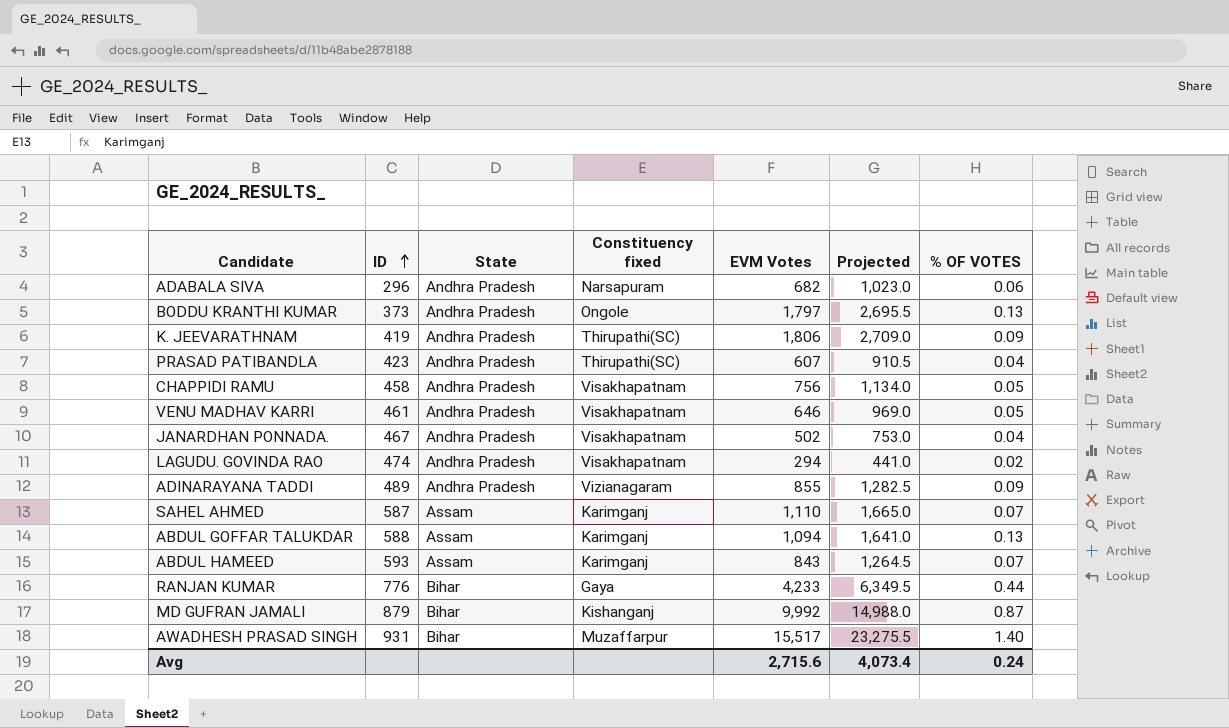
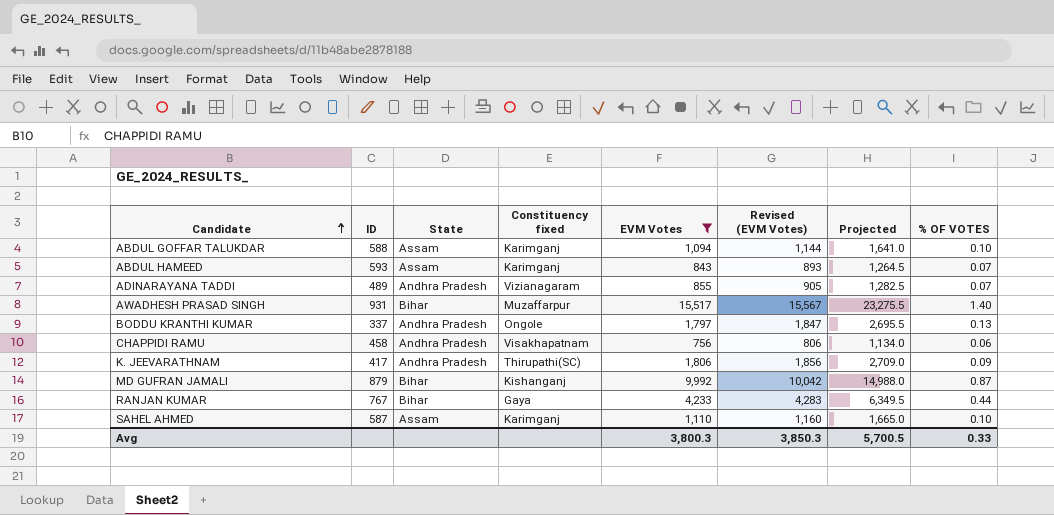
filter: none -> EVM Votes >= 756
row order: ID ascending -> Candidate ascending
column Revised (EVM Votes) | formula: none -> [EVM Votes] + 50
ABDUL GOFFAR TALUKDAR | % OF VOTES: 0.13 -> 0.10
ADINARAYANA TADDI | % OF VOTES: 0.09 -> 0.07
BODDU KRANTHI KUMAR | ID: 373 -> 337
CHAPPIDI RAMU | % OF VOTES: 0.05 -> 0.06
K. JEEVARATHNAM | ID: 419 -> 417
RANJAN KUMAR | ID: 776 -> 767
SAHEL AHMED | % OF VOTES: 0.07 -> 0.10
Avg | EVM Votes: 2,715.6 -> 3,800.3
Avg | Projected: 4,073.4 -> 5,700.5
Avg | % OF VOTES: 0.24 -> 0.33

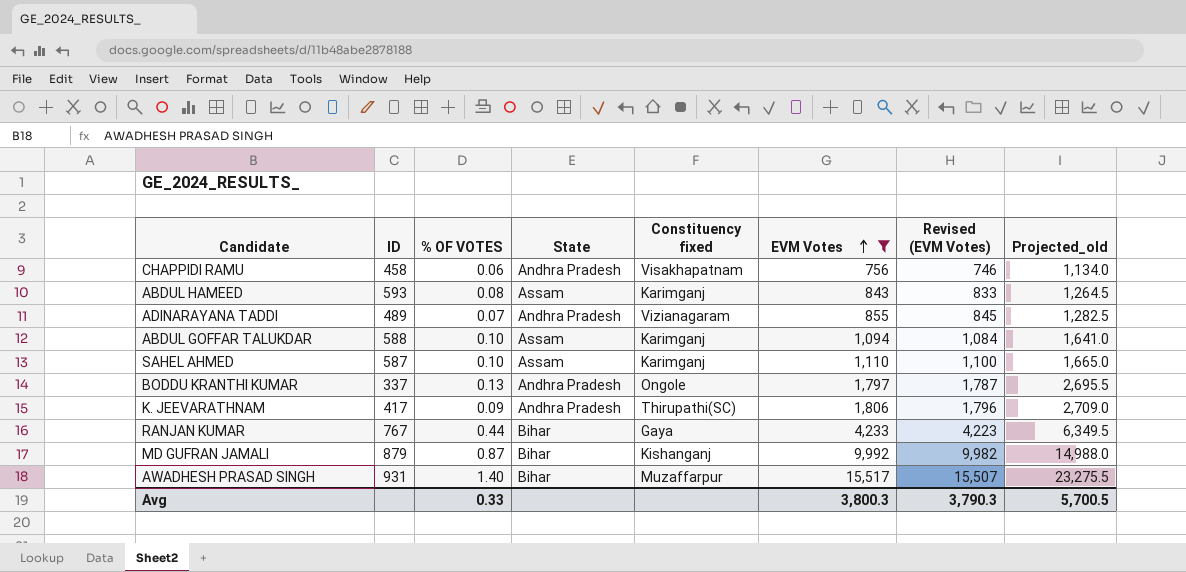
row order: Candidate ascending -> EVM Votes ascending
column % OF VOTES | position: 8 -> 3
column Revised (EVM Votes) | formula: [EVM Votes] + 50 -> [EVM Votes] - 10
column name: Projected -> Projected_old
ABDUL HAMEED | % OF VOTES: 0.07 -> 0.08
Avg | Revised (EVM Votes): 3,850.3 -> 3,790.3

